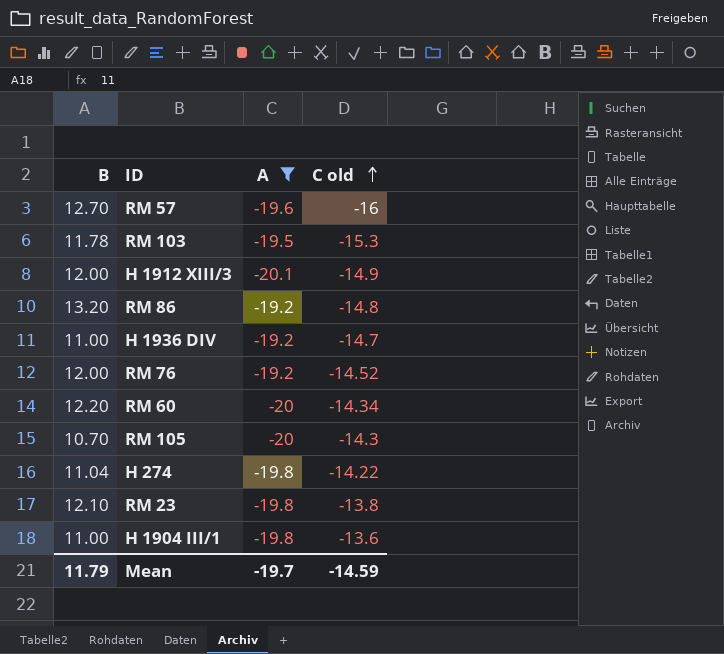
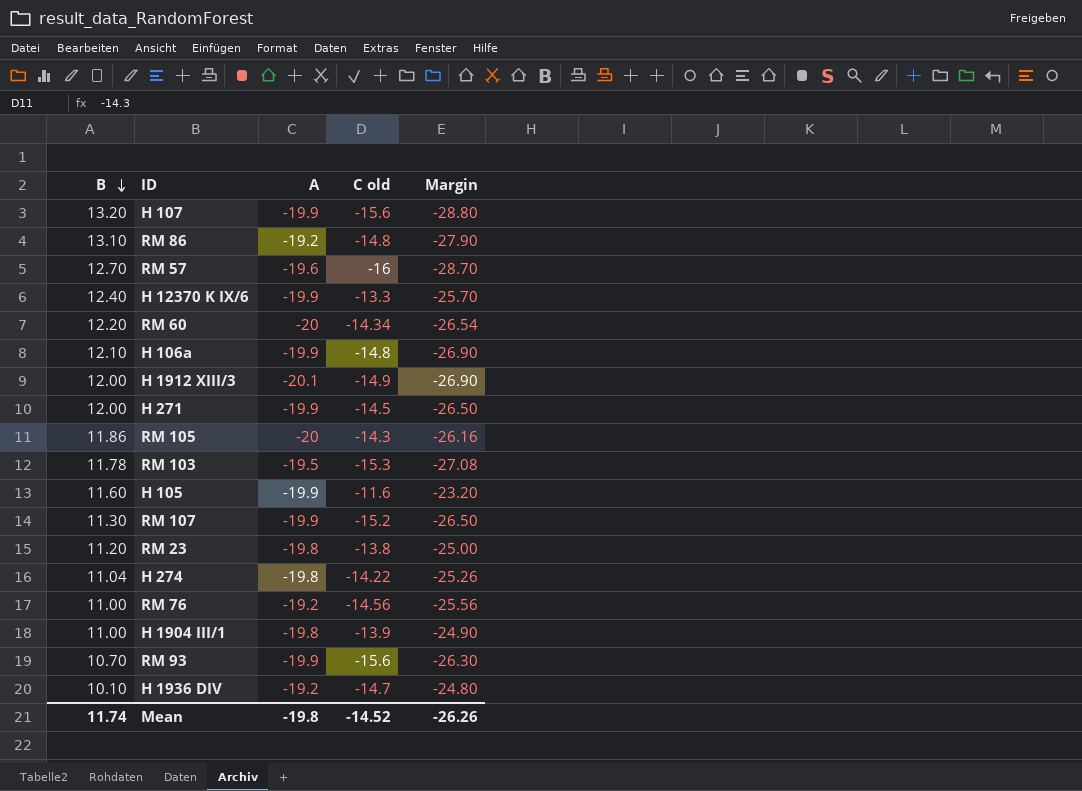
filter: A != -19.9 -> none
row order: C old ascending -> B descending
column Margin | formula: none -> [C old] - [B]
RM 86 | B: 13.20 -> 13.10
RM 105 | B: 10.70 -> 11.86
RM 23 | B: 12.10 -> 11.20
RM 76 | B: 12.00 -> 11.00
RM 76 | C old: -14.52 -> -14.56
H 1904 III/1 | C old: -13.6 -> -13.9
H 1936 DIV | B: 11.00 -> 10.10
Mean | B: 11.79 -> 11.74
Mean | A: -19.7 -> -19.8
Mean | C old: -14.59 -> -14.52

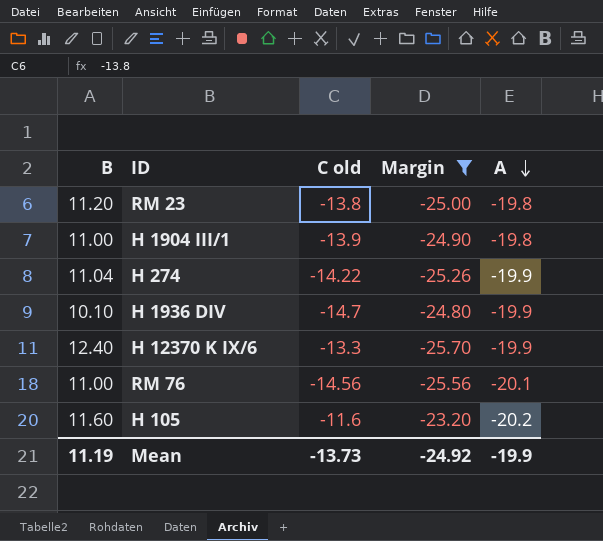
filter: none -> Margin >= -25.70
row order: B descending -> A descending
column A | position: 3 -> 5
H 274 | A: -19.8 -> -19.9
H 1936 DIV | A: -19.2 -> -19.9
RM 76 | A: -19.2 -> -20.1
H 105 | A: -19.9 -> -20.2
Mean | B: 11.74 -> 11.19
Mean | C old: -14.52 -> -13.73
Mean | Margin: -26.26 -> -24.92
Mean | A: -19.8 -> -19.9

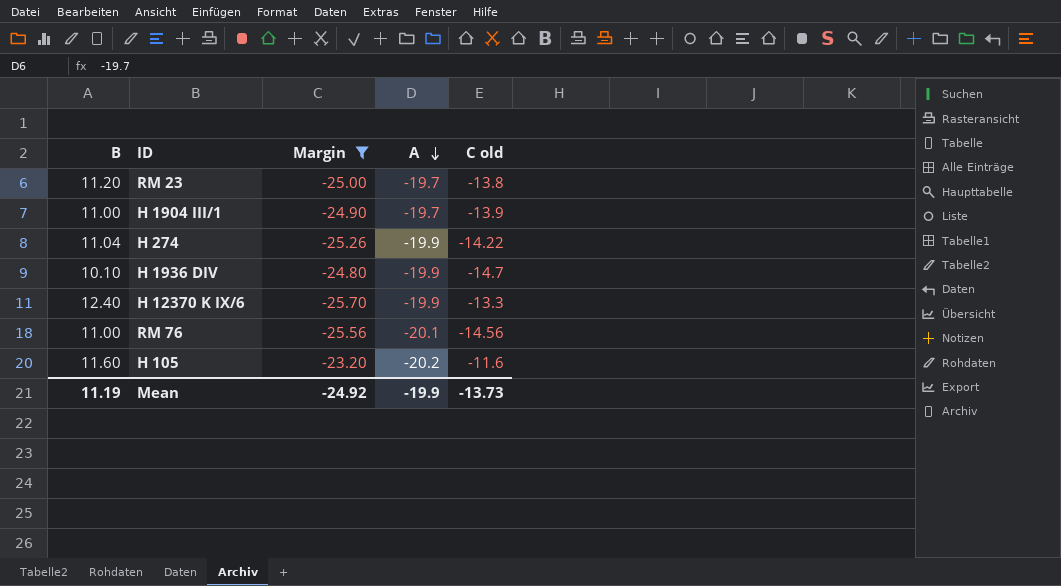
column C old | position: 3 -> 5
RM 23 | A: -19.8 -> -19.7
H 1904 III/1 | A: -19.8 -> -19.7

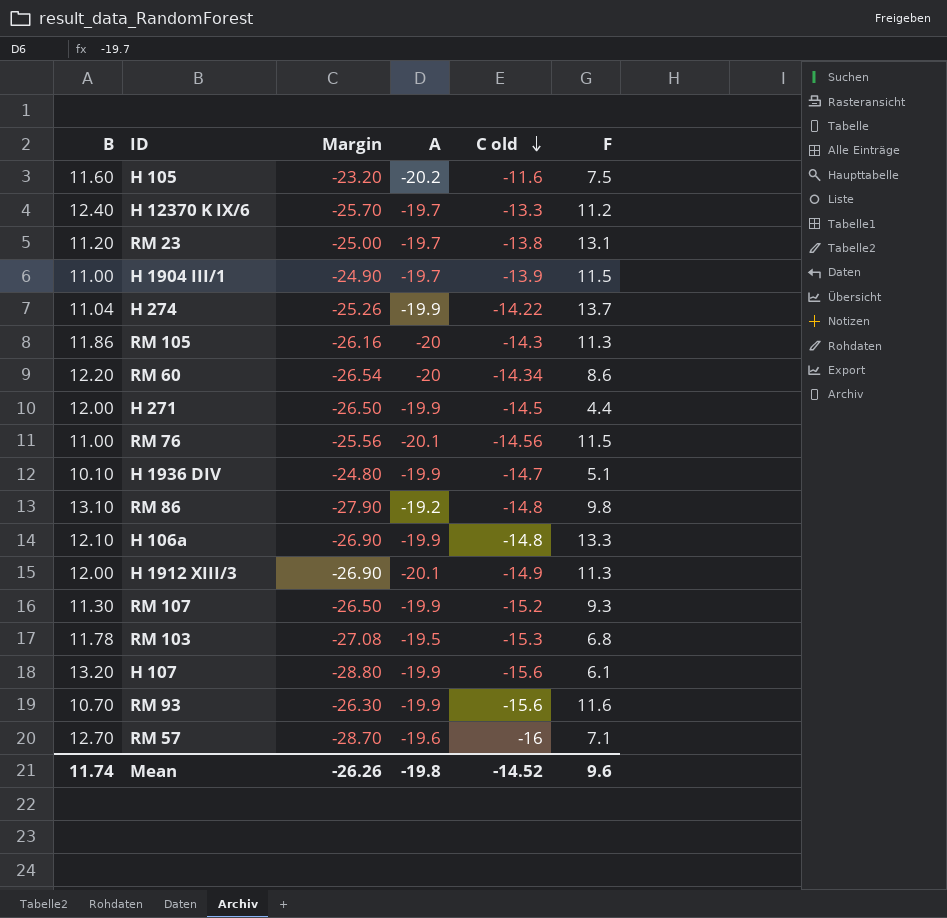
filter: Margin >= -25.70 -> none
row order: A descending -> C old descending
column F | position: none -> 6
H 12370 K IX/6 | A: -19.9 -> -19.7
Mean | B: 11.19 -> 11.74
Mean | Margin: -24.92 -> -26.26
Mean | A: -19.9 -> -19.8
Mean | C old: -13.73 -> -14.52

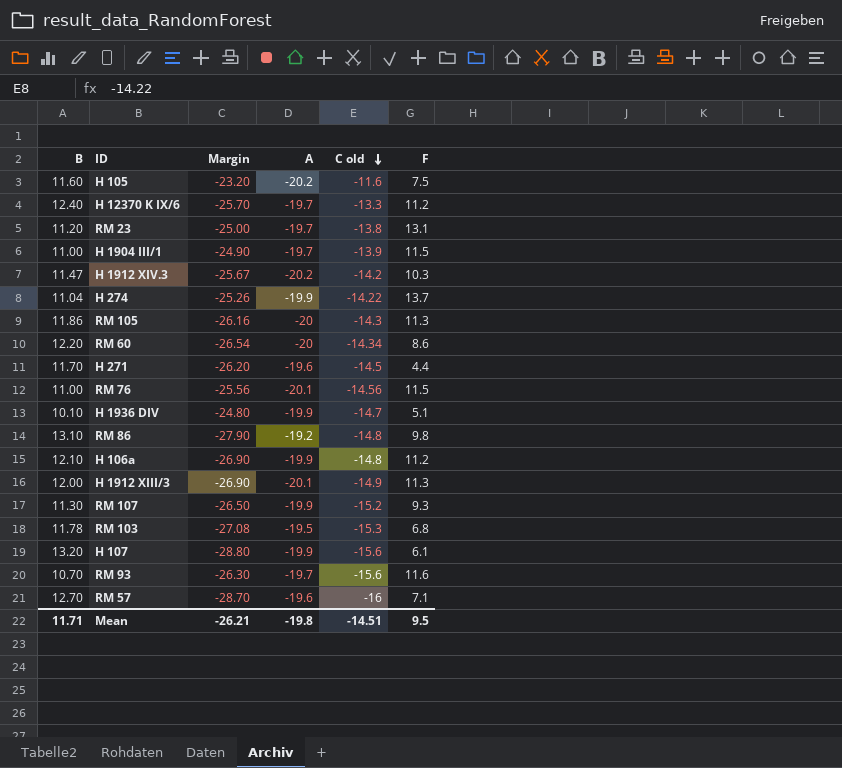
row H 1912 XIV.3: none -> 11.47 | -25.67 | -20.2 | -14.2 | 10.3
H 271 | B: 12.00 -> 11.70
H 271 | Margin: -26.50 -> -26.20
H 271 | A: -19.9 -> -19.6
H 106a | F: 13.3 -> 11.2
RM 93 | A: -19.9 -> -19.7
Mean | B: 11.74 -> 11.71
Mean | Margin: -26.26 -> -26.21
Mean | C old: -14.52 -> -14.51
Mean | F: 9.6 -> 9.5

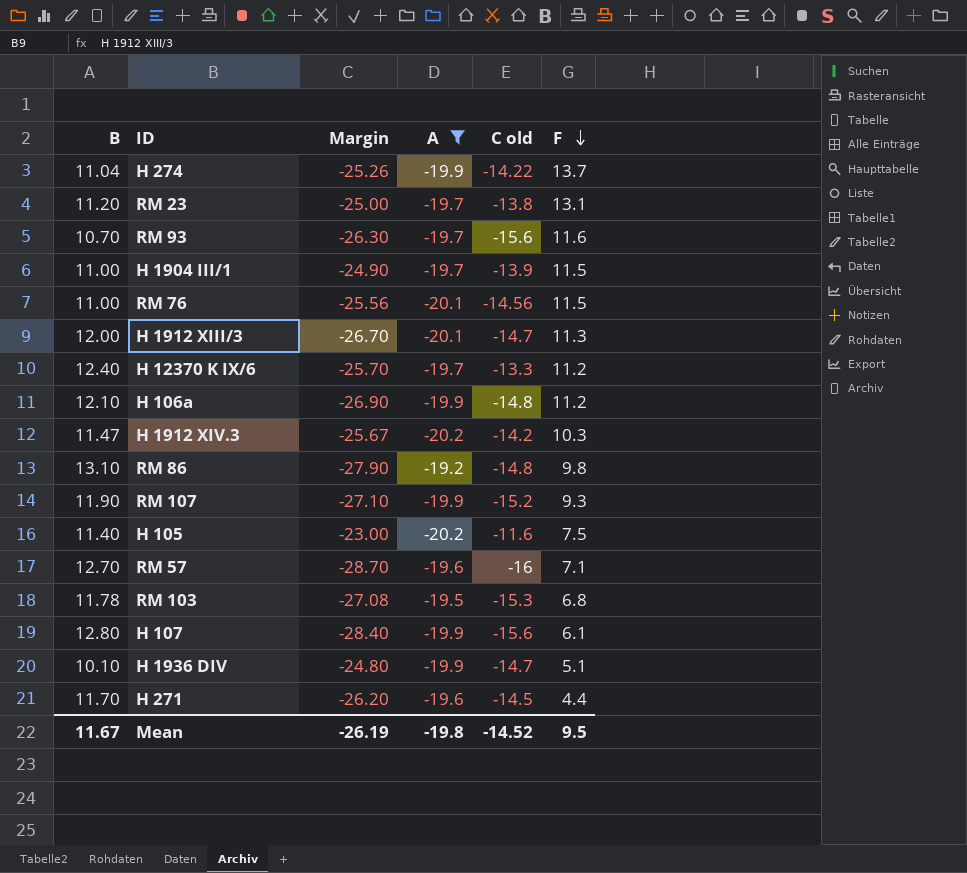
filter: none -> A != -20
row order: C old descending -> F descending
H 1912 XIII/3 | Margin: -26.90 -> -26.70
H 1912 XIII/3 | C old: -14.9 -> -14.7
RM 107 | B: 11.30 -> 11.90
RM 107 | Margin: -26.50 -> -27.10
H 105 | B: 11.60 -> 11.40
H 105 | Margin: -23.20 -> -23.00
H 107 | B: 13.20 -> 12.80
H 107 | Margin: -28.80 -> -28.40
Mean | B: 11.71 -> 11.67
Mean | Margin: -26.21 -> -26.19
Mean | C old: -14.51 -> -14.52

